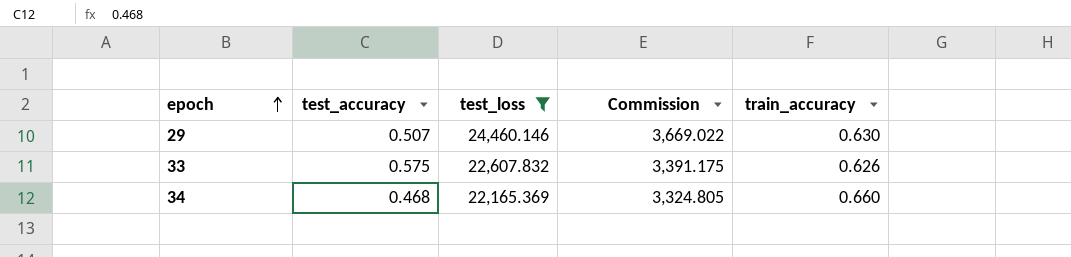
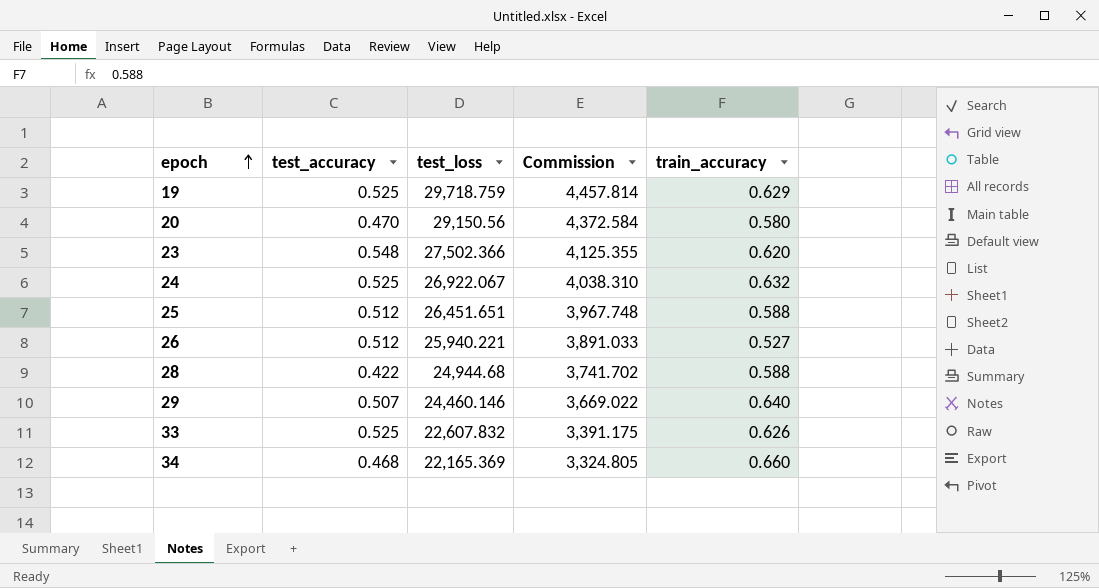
filter: test_loss <= 24,460.146 -> none
29 | train_accuracy: 0.630 -> 0.640
33 | test_accuracy: 0.575 -> 0.525

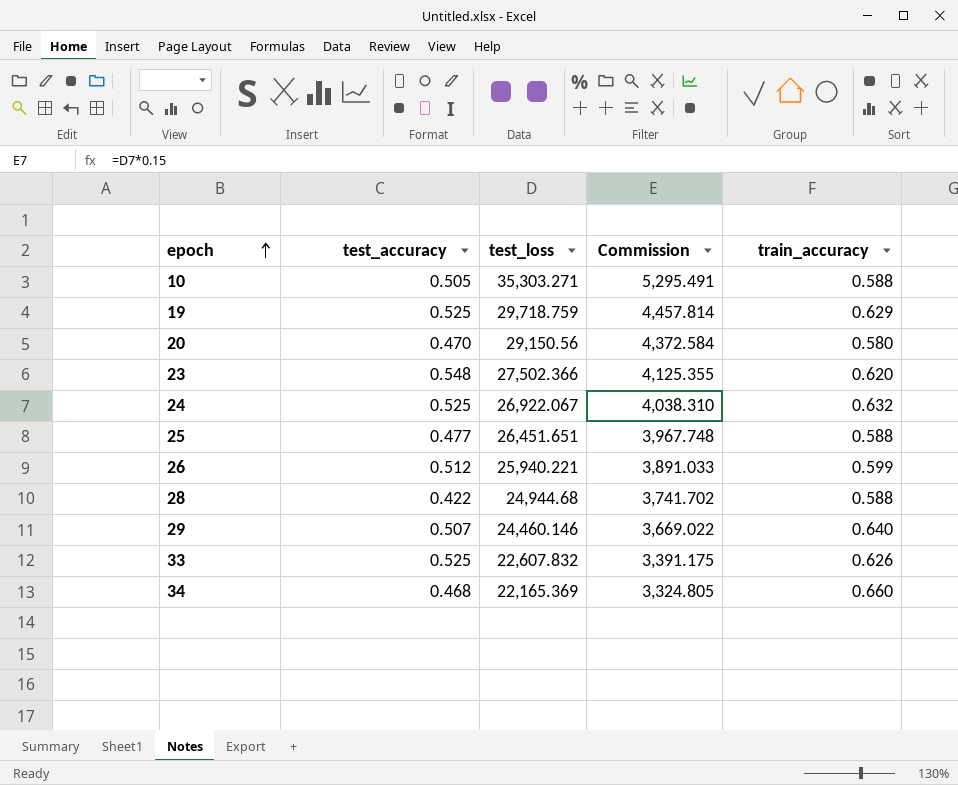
row 10: none -> 0.505 | 35,303.271 | 5,295.491 | 0.588
25 | test_accuracy: 0.512 -> 0.477
26 | train_accuracy: 0.527 -> 0.599

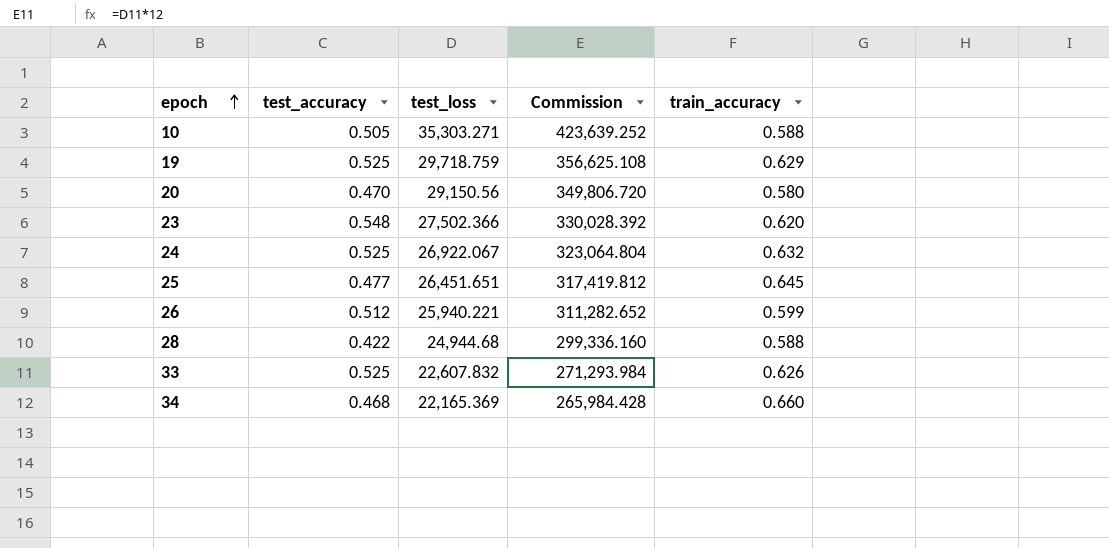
column Commission | formula: [test_loss] * 0.15 -> [test_loss] * 12
row 29: 0.507 | 24,460.146 | 3,669.022 | 0.640 -> none
25 | train_accuracy: 0.588 -> 0.645

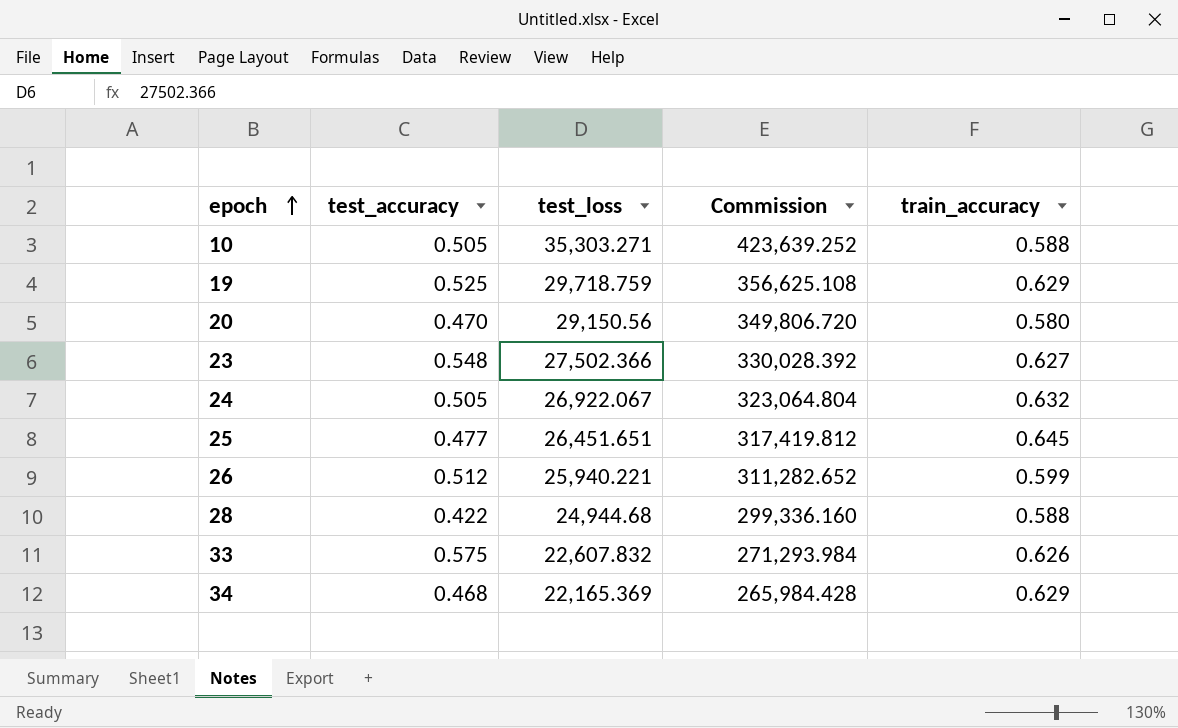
23 | train_accuracy: 0.620 -> 0.627
24 | test_accuracy: 0.525 -> 0.505
33 | test_accuracy: 0.525 -> 0.575
34 | train_accuracy: 0.660 -> 0.629

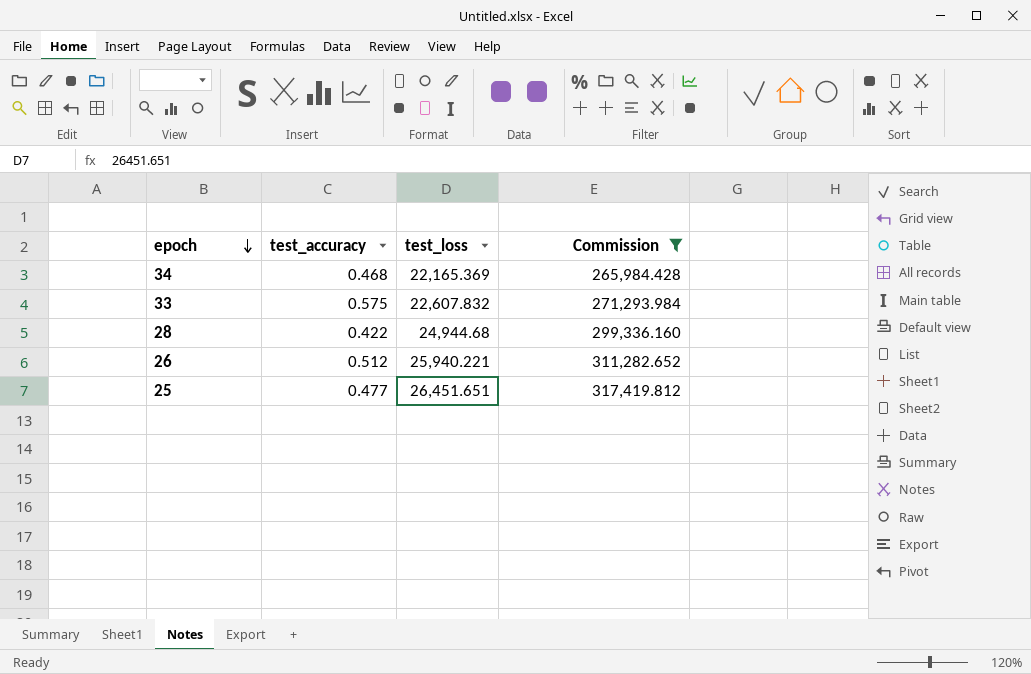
filter: none -> Commission <= 317,419.812
row order: epoch ascending -> epoch descending
column train_accuracy | position: 5 -> none

